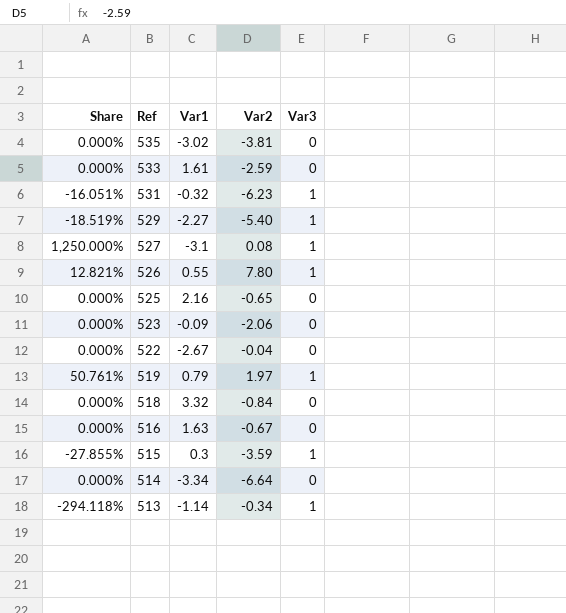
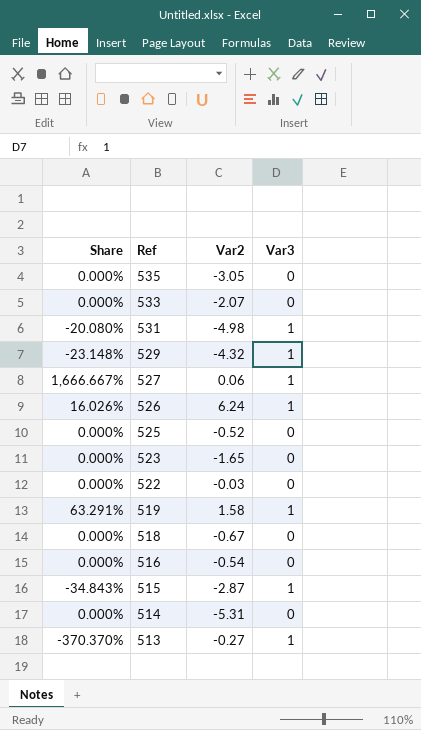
column Var1 | position: 3 -> none
535 | Var2: -3.81 -> -3.05
533 | Var2: -2.59 -> -2.07
531 | Share: -16.051% -> -20.080%
531 | Var2: -6.23 -> -4.98
529 | Share: -18.519% -> -23.148%
529 | Var2: -5.40 -> -4.32
527 | Share: 1,250.000% -> 1,666.667%
527 | Var2: 0.08 -> 0.06
526 | Share: 12.821% -> 16.026%
526 | Var2: 7.80 -> 6.24
525 | Var2: -0.65 -> -0.52
523 | Var2: -2.06 -> -1.65
522 | Var2: -0.04 -> -0.03
519 | Share: 50.761% -> 63.291%
519 | Var2: 1.97 -> 1.58
518 | Var2: -0.84 -> -0.67
516 | Var2: -0.67 -> -0.54
515 | Share: -27.855% -> -34.843%
515 | Var2: -3.59 -> -2.87
514 | Var2: -6.64 -> -5.31
513 | Share: -294.118% -> -370.370%
513 | Var2: -0.34 -> -0.27

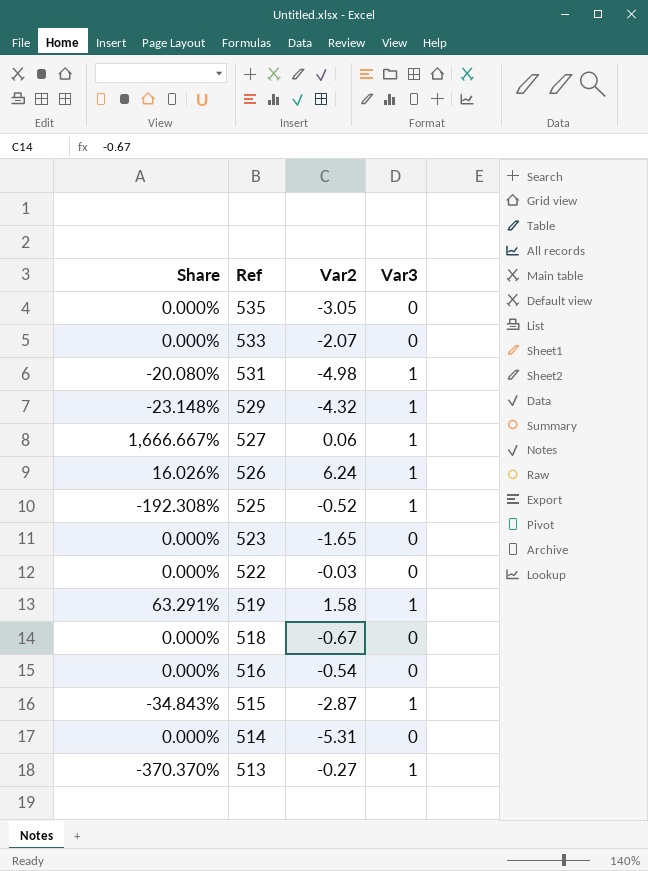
525 | Share: 0.000% -> -192.308%
525 | Var3: 0 -> 1

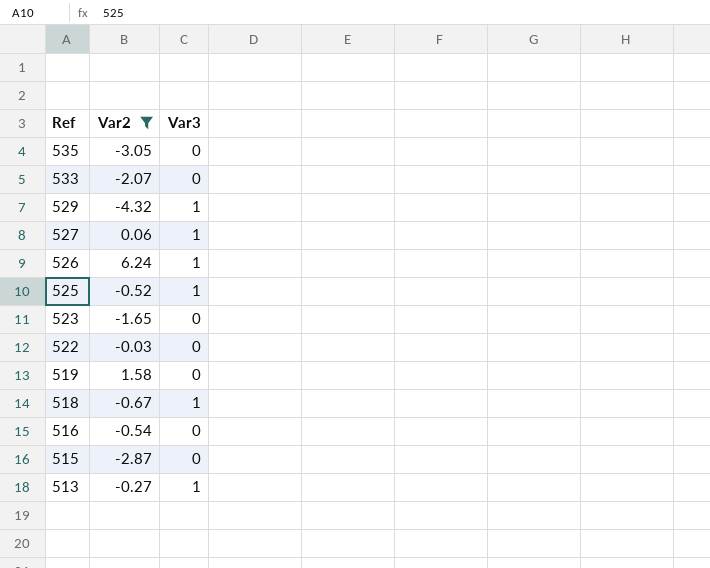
filter: none -> Var2 >= -4.32
column Share | formula: [Var3] / [Var2] -> none
519 | Var3: 1 -> 0
518 | Var3: 0 -> 1
515 | Var3: 1 -> 0

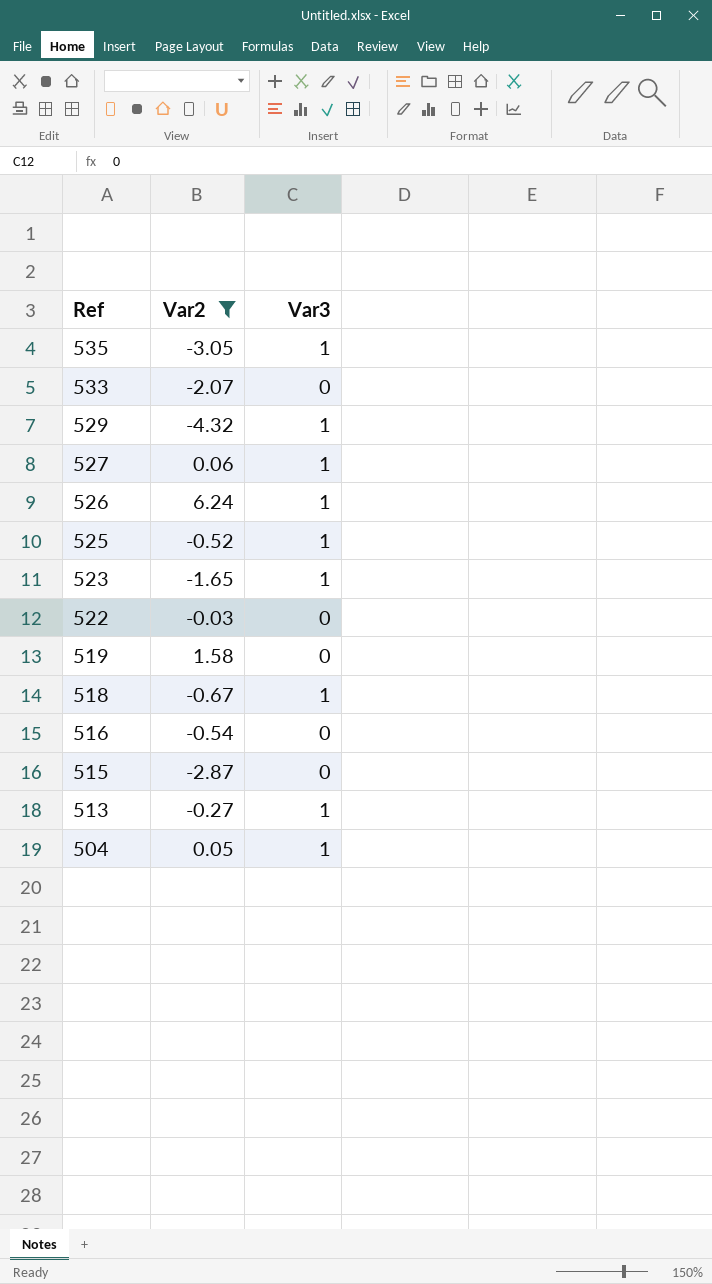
535 | Var3: 0 -> 1
523 | Var3: 0 -> 1
row 504: none -> 0.05 | 1

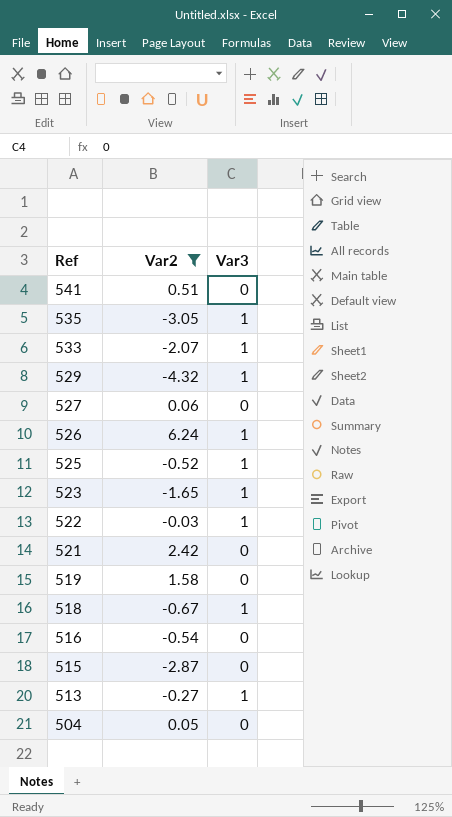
row 541: none -> 0.51 | 0
533 | Var3: 0 -> 1
527 | Var3: 1 -> 0
522 | Var3: 0 -> 1
row 521: none -> 2.42 | 0
504 | Var3: 1 -> 0

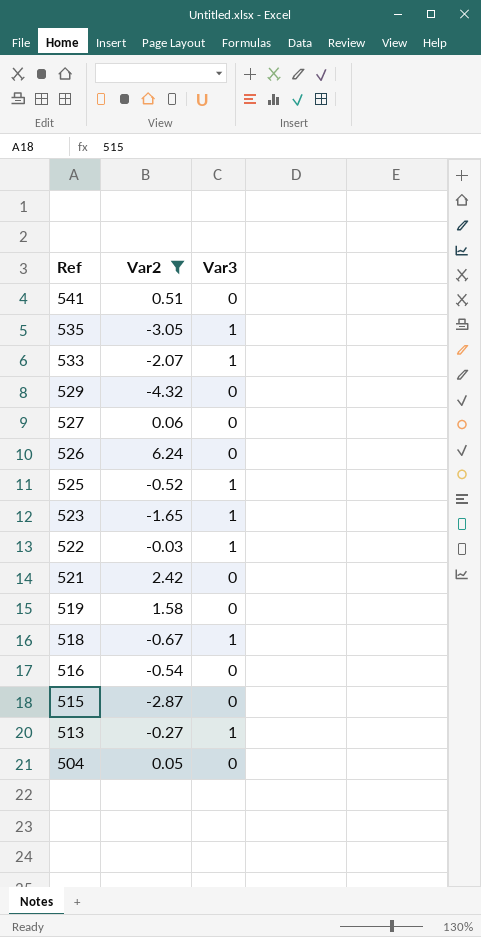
529 | Var3: 1 -> 0
526 | Var3: 1 -> 0

